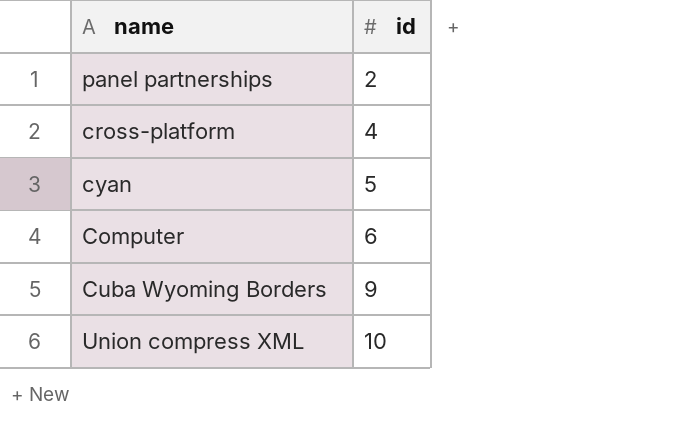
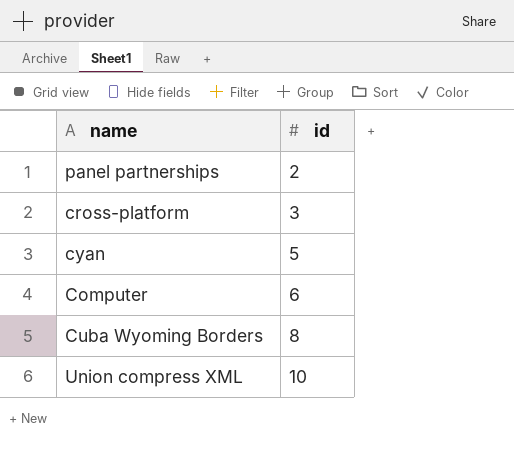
cross-platform | id: 4 -> 3
Cuba Wyoming Borders | id: 9 -> 8

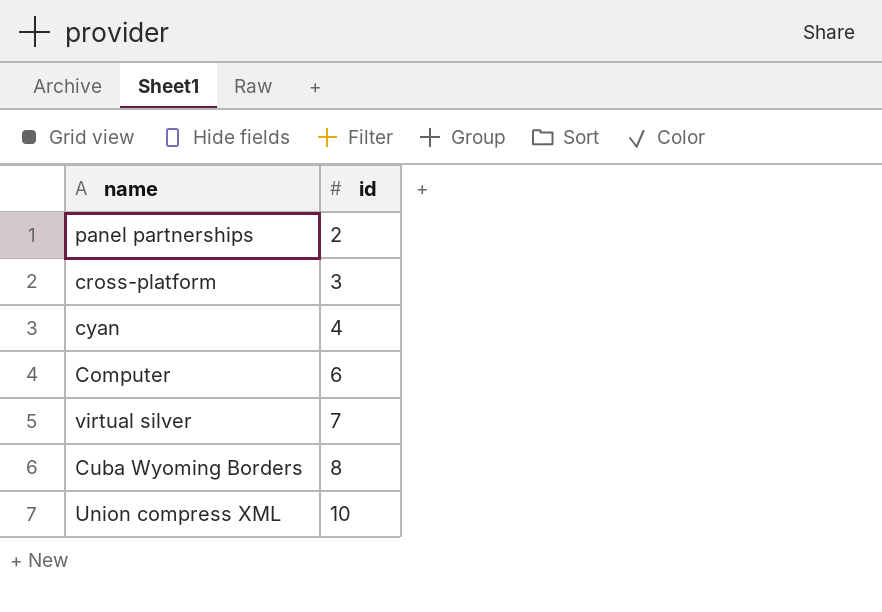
cyan | id: 5 -> 4
row virtual silver: none -> 7

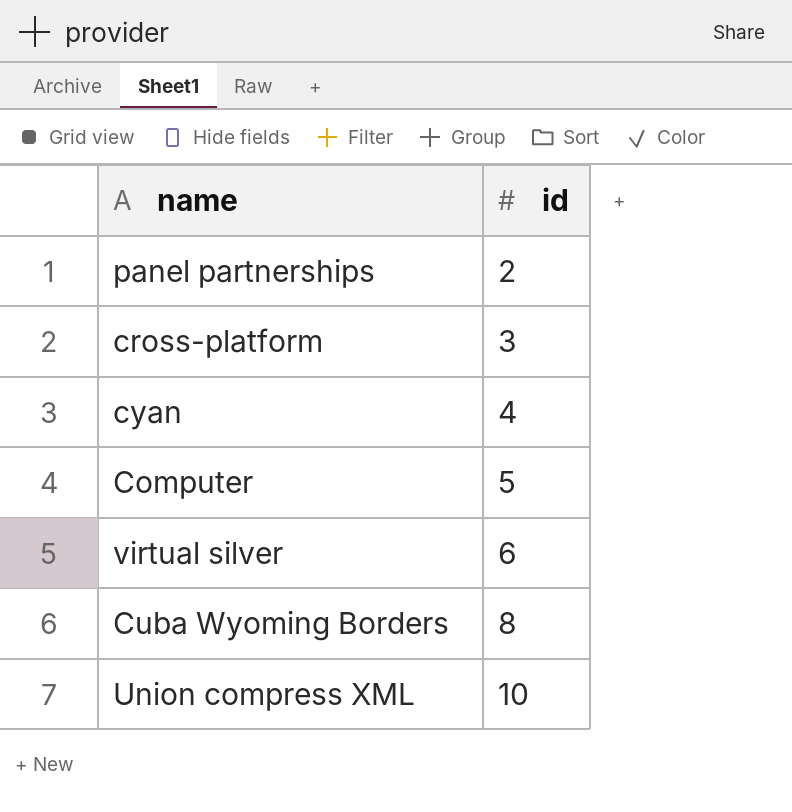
Computer | id: 6 -> 5
virtual silver | id: 7 -> 6

